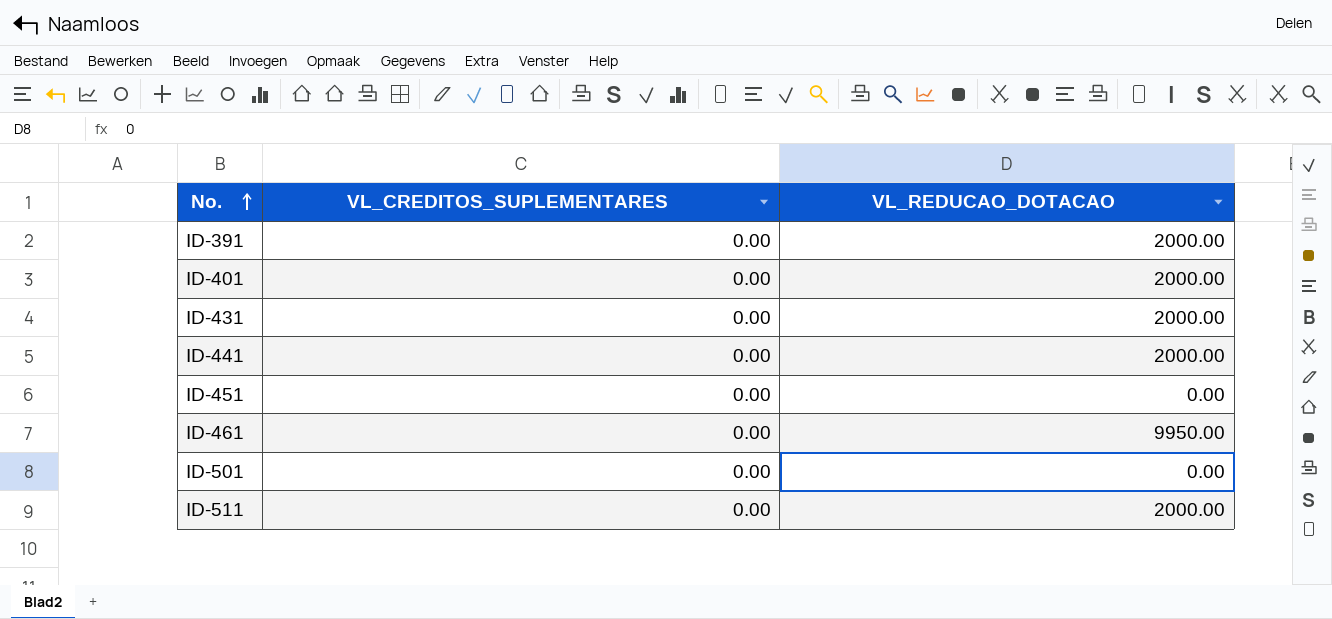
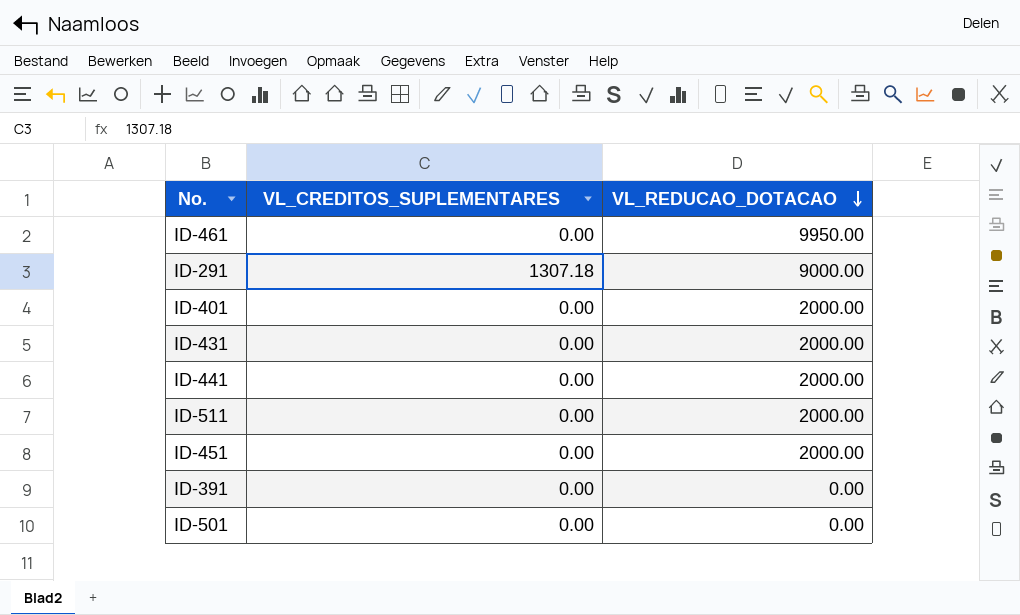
row order: No. ascending -> VL_REDUCAO_DOTACAO descending
row ID-291: none -> 1307.18 | 9000.00
ID-451 | VL_REDUCAO_DOTACAO: 0.00 -> 2000.00
ID-391 | VL_REDUCAO_DOTACAO: 2000.00 -> 0.00

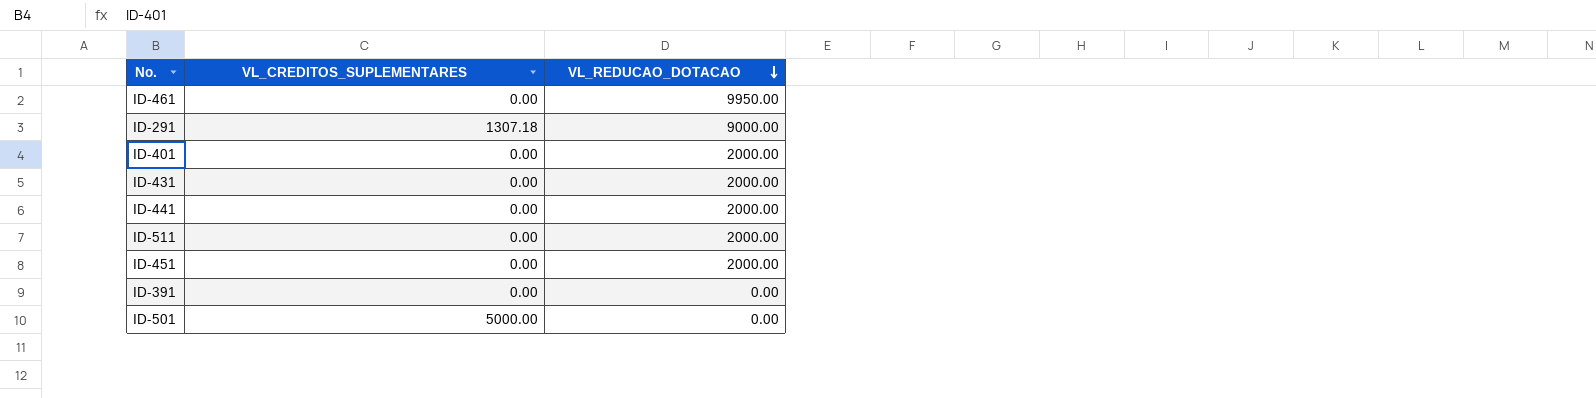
ID-501 | VL_CREDITOS_SUPLEMENTARES: 0.00 -> 5000.00

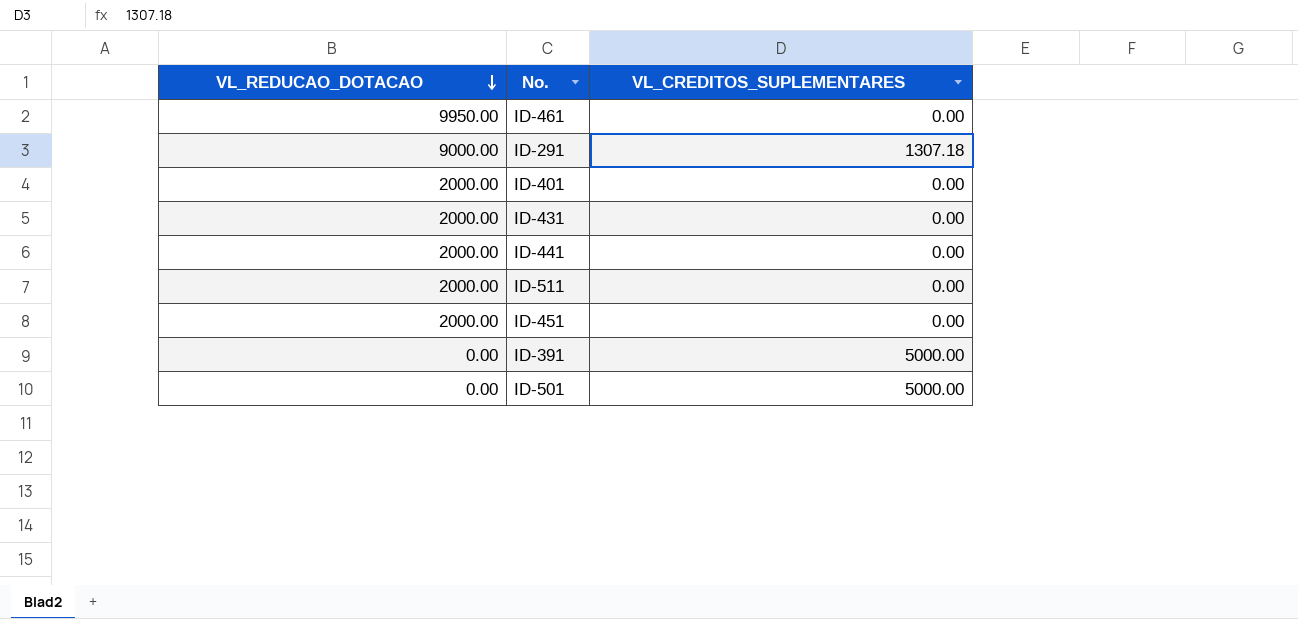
column VL_REDUCAO_DOTACAO | position: 3 -> 1
ID-391 | VL_CREDITOS_SUPLEMENTARES: 0.00 -> 5000.00

